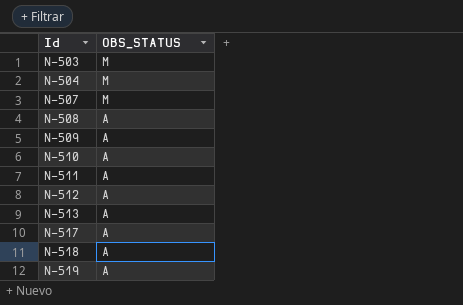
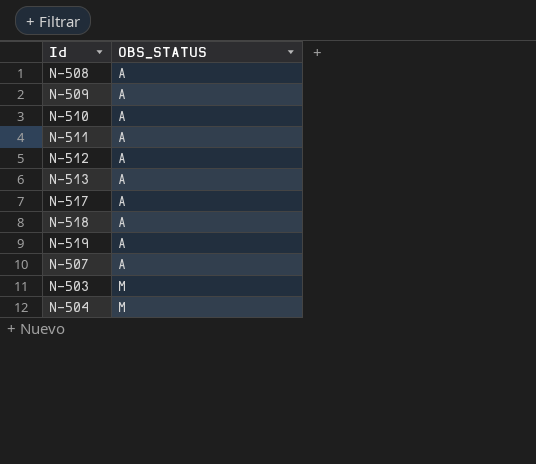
row order: Id ascending -> OBS_STATUS ascending
N-507 | OBS_STATUS: M -> A

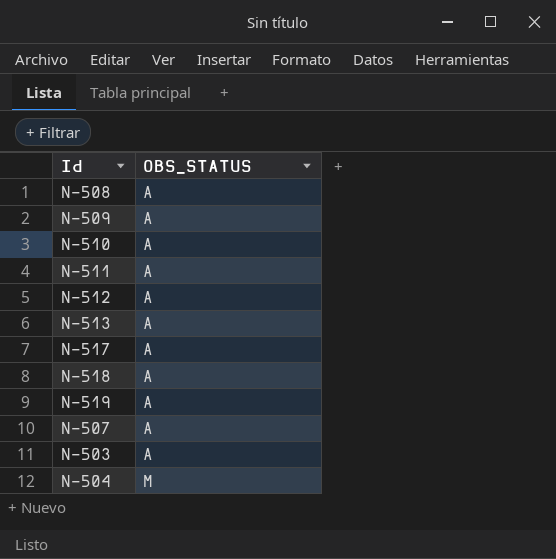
N-503 | OBS_STATUS: M -> A

